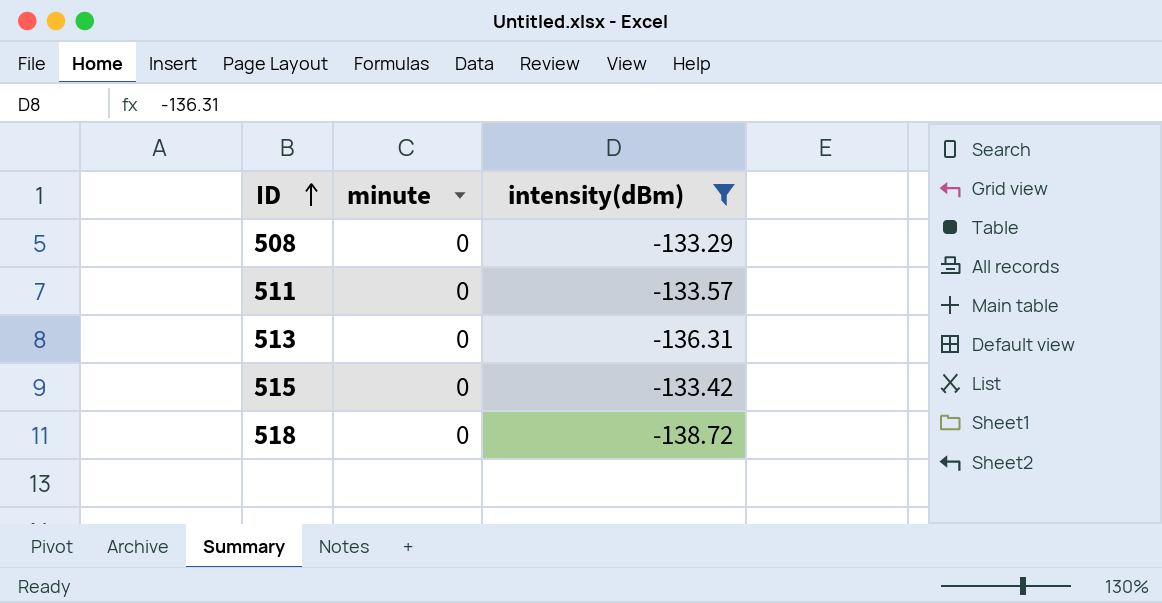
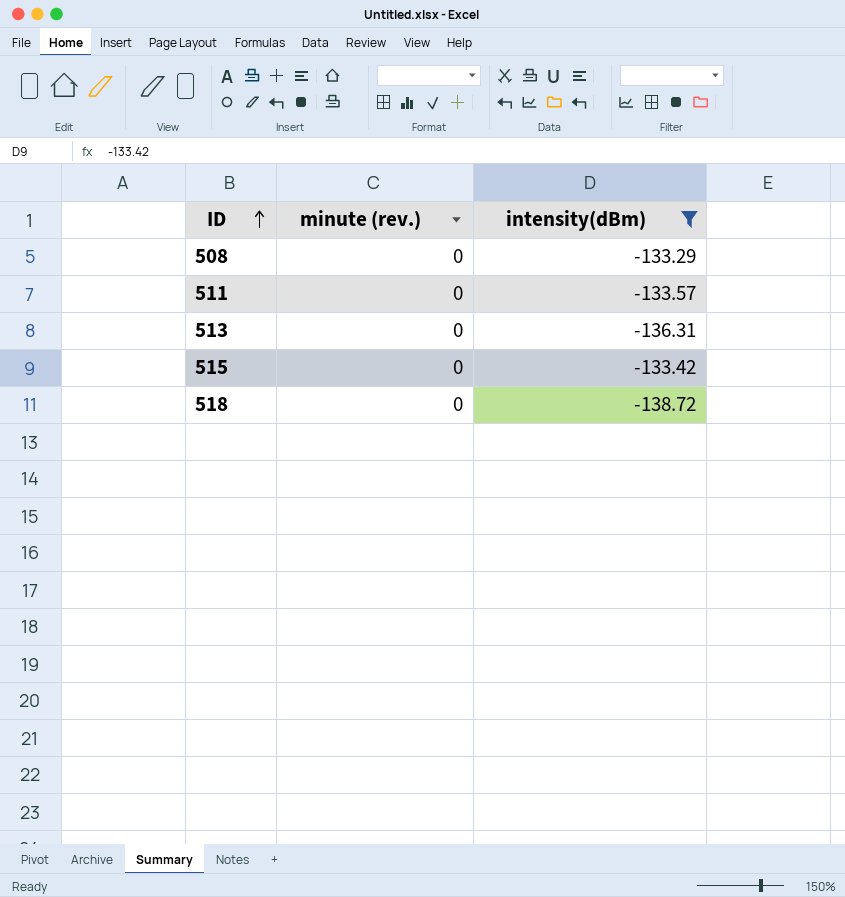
column name: minute -> minute (rev.)

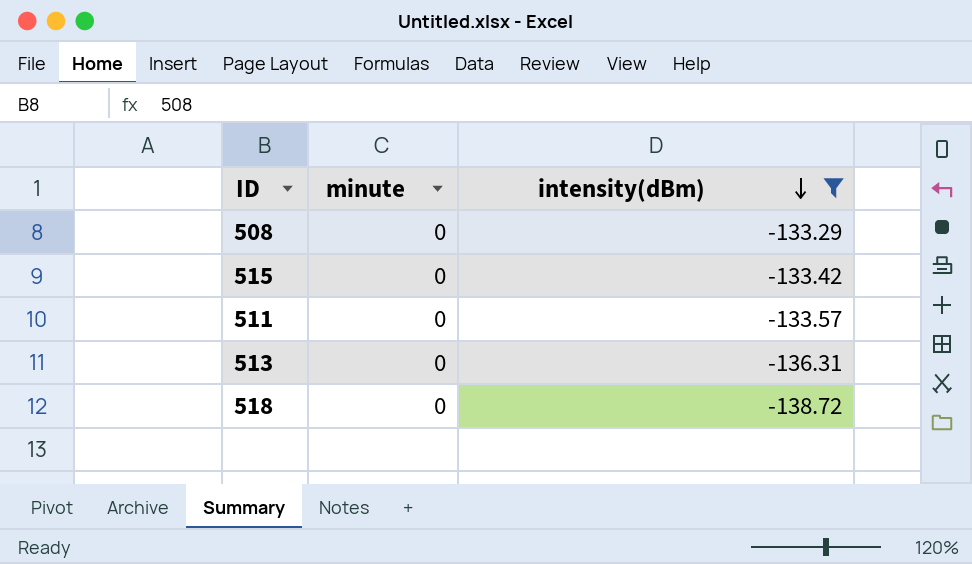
row order: ID ascending -> intensity(dBm) descending
column name: minute (rev.) -> minute

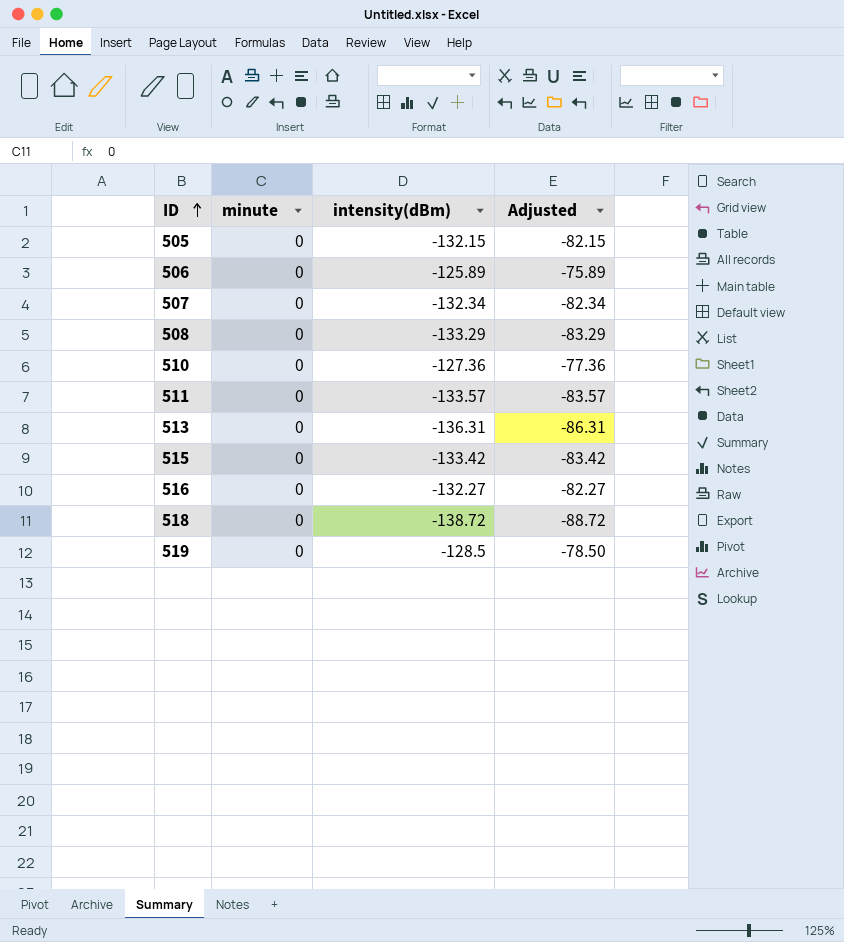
filter: intensity(dBm) <= -133.29 -> none
row order: intensity(dBm) descending -> ID ascending
column Adjusted | formula: none -> [intensity(dBm)] + 50

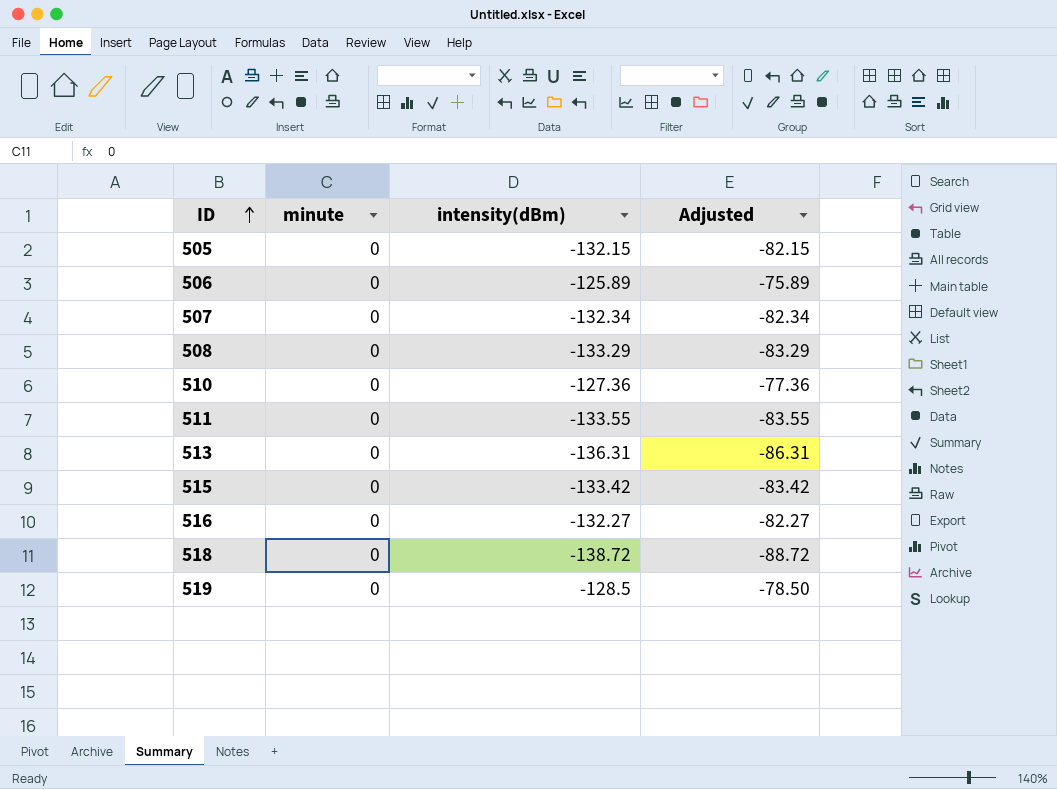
511 | intensity(dBm): -133.57 -> -133.55
511 | Adjusted: -83.57 -> -83.55

